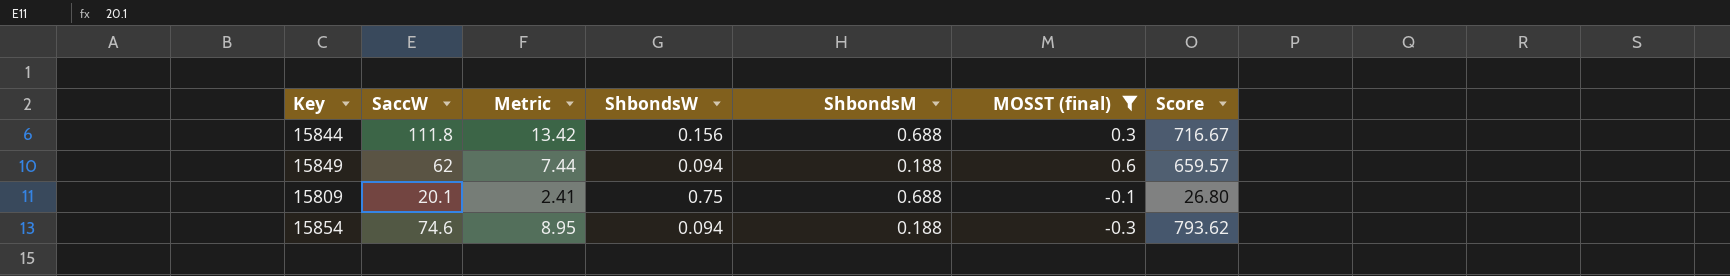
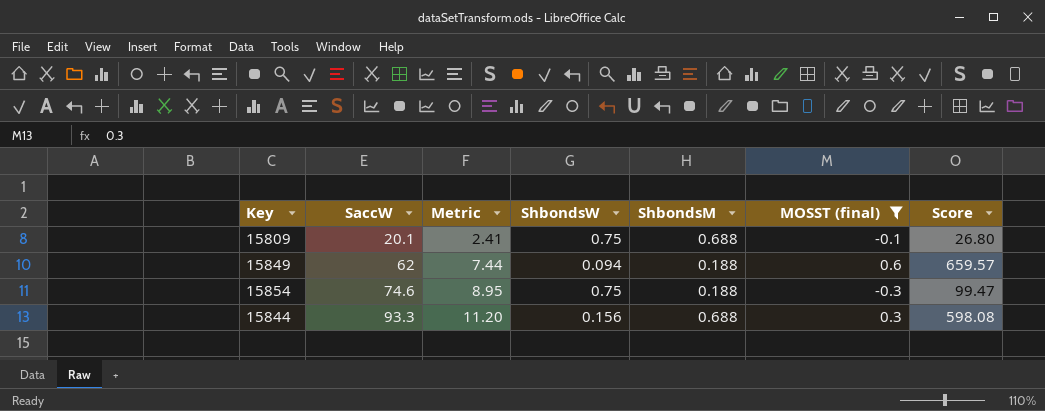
row order: none -> SaccW ascending
15854 | ShbondsW: 0.094 -> 0.75
15854 | Score: 793.62 -> 99.47
15844 | SaccW: 111.8 -> 93.3
15844 | Metric: 13.42 -> 11.20
15844 | Score: 716.67 -> 598.08

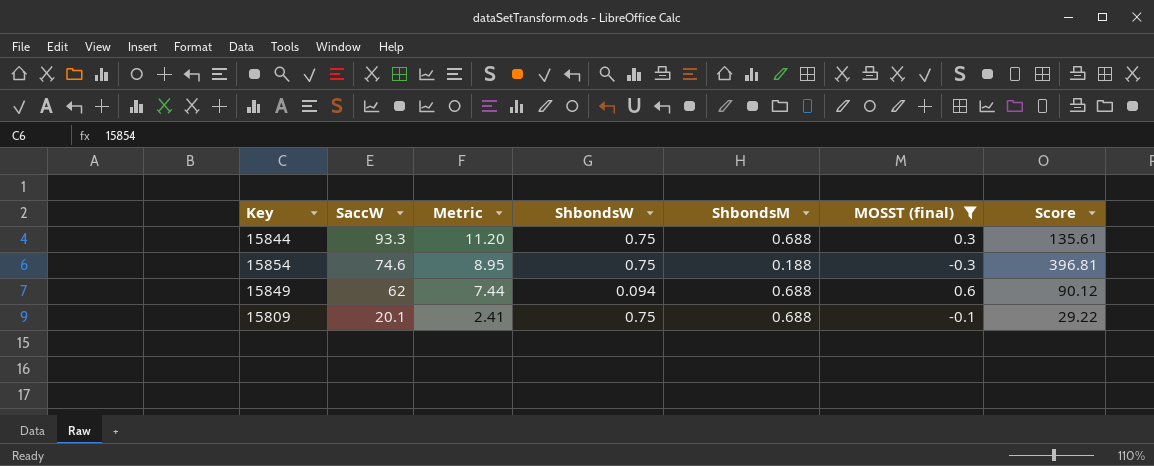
row order: SaccW ascending -> SaccW descending
column Score | formula: [SaccW] / [ShbondsW] -> [SaccW] / [ShbondsM]
15844 | ShbondsW: 0.156 -> 0.75
15849 | ShbondsM: 0.188 -> 0.688

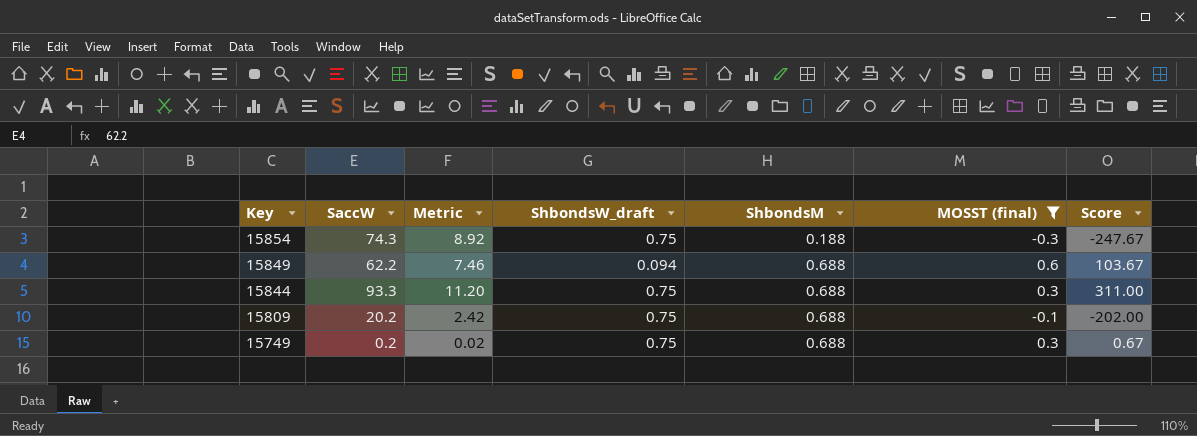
row order: SaccW descending -> Key descending
column name: ShbondsW -> ShbondsW_draft
column Score | formula: [SaccW] / [ShbondsM] -> [SaccW] / [MOSST (final)]
15854 | SaccW: 74.6 -> 74.3
15854 | Metric: 8.95 -> 8.92
15849 | SaccW: 62 -> 62.2
15849 | Metric: 7.44 -> 7.46
15809 | SaccW: 20.1 -> 20.2
15809 | Metric: 2.41 -> 2.42
row 15749: none -> 0.2 | 0.02 | 0.75 | 0.688 | 0.3 | 0.67

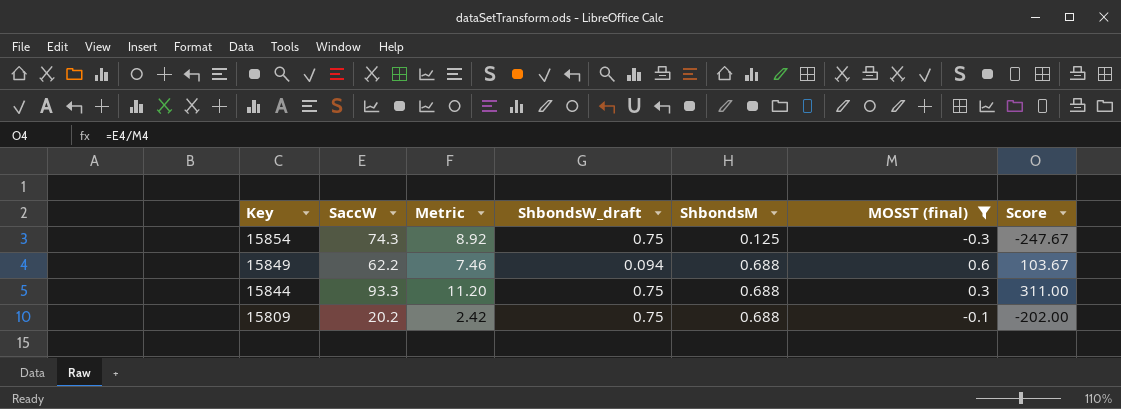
row 15749: 0.2 | 0.02 | 0.75 | 0.688 | 0.3 | 0.67 -> none
15854 | ShbondsM: 0.188 -> 0.125

